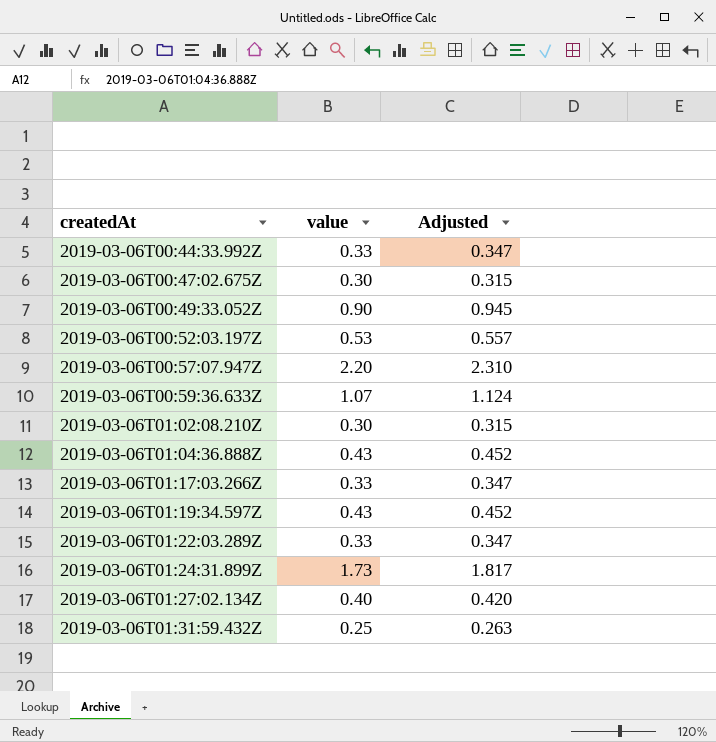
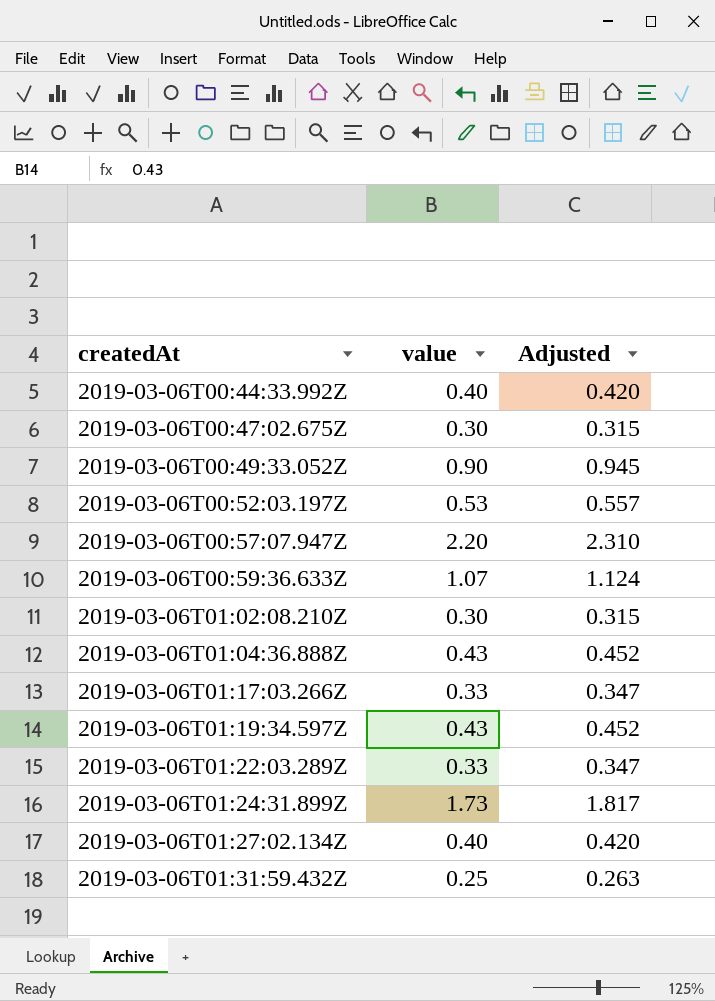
2019-03-06T00:44:33.992Z | value: 0.33 -> 0.40
2019-03-06T00:44:33.992Z | Adjusted: 0.347 -> 0.420

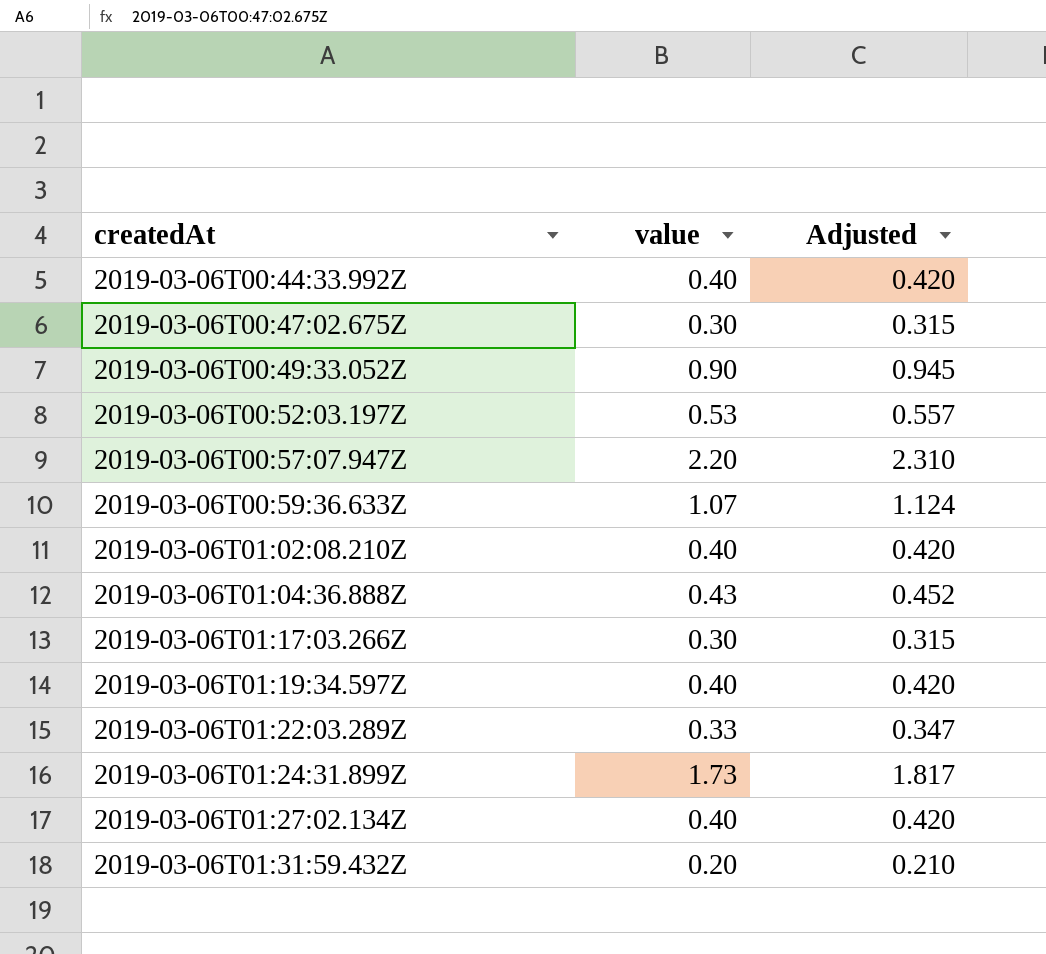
2019-03-06T01:02:08.210Z | value: 0.30 -> 0.40
2019-03-06T01:02:08.210Z | Adjusted: 0.315 -> 0.420
2019-03-06T01:17:03.266Z | value: 0.33 -> 0.30
2019-03-06T01:17:03.266Z | Adjusted: 0.347 -> 0.315
2019-03-06T01:19:34.597Z | value: 0.43 -> 0.40
2019-03-06T01:19:34.597Z | Adjusted: 0.452 -> 0.420
2019-03-06T01:31:59.432Z | value: 0.25 -> 0.20
2019-03-06T01:31:59.432Z | Adjusted: 0.263 -> 0.210

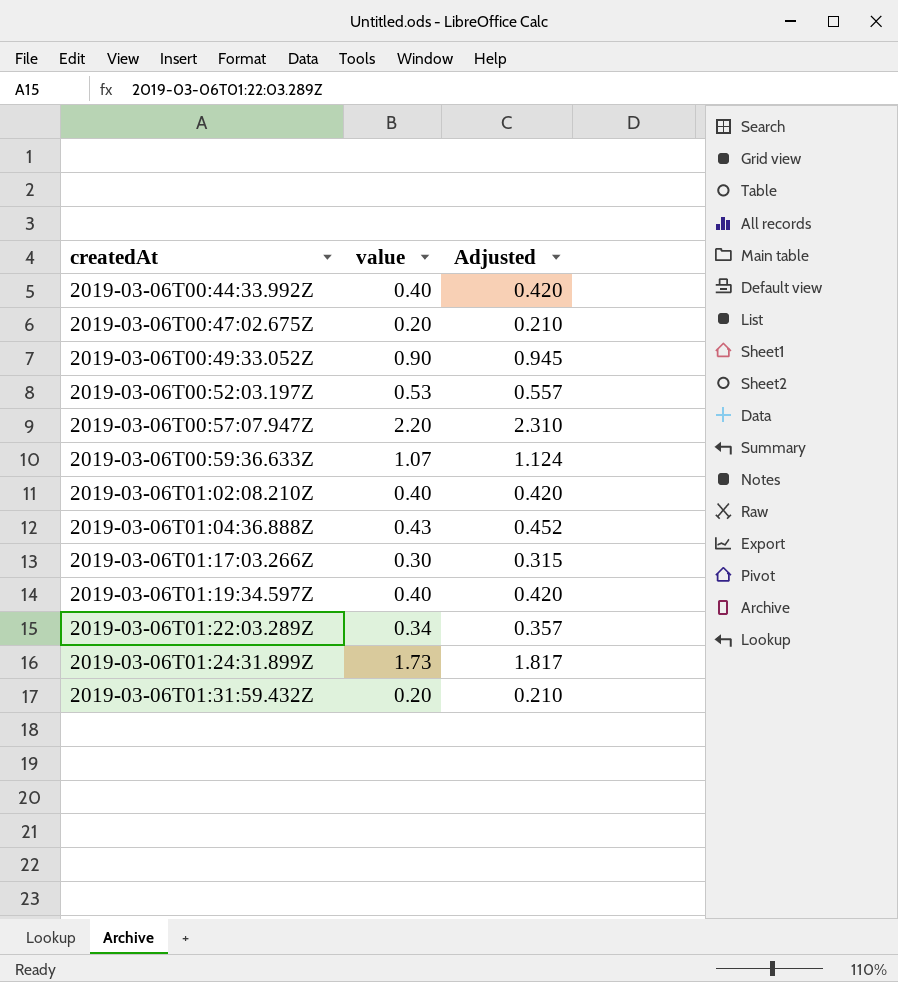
row 2019-03-06T01:27:02.134Z: 0.40 | 0.420 -> none
2019-03-06T00:47:02.675Z | value: 0.30 -> 0.20
2019-03-06T00:47:02.675Z | Adjusted: 0.315 -> 0.210
2019-03-06T01:22:03.289Z | value: 0.33 -> 0.34
2019-03-06T01:22:03.289Z | Adjusted: 0.347 -> 0.357

